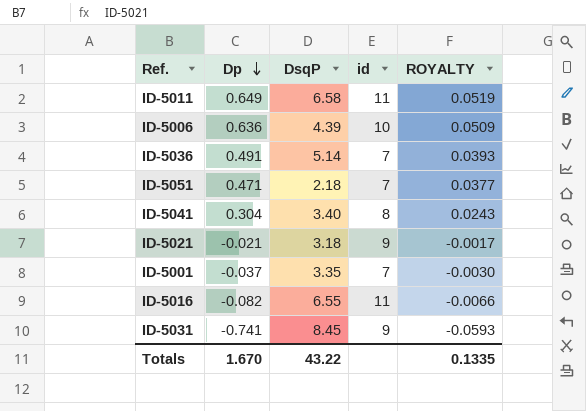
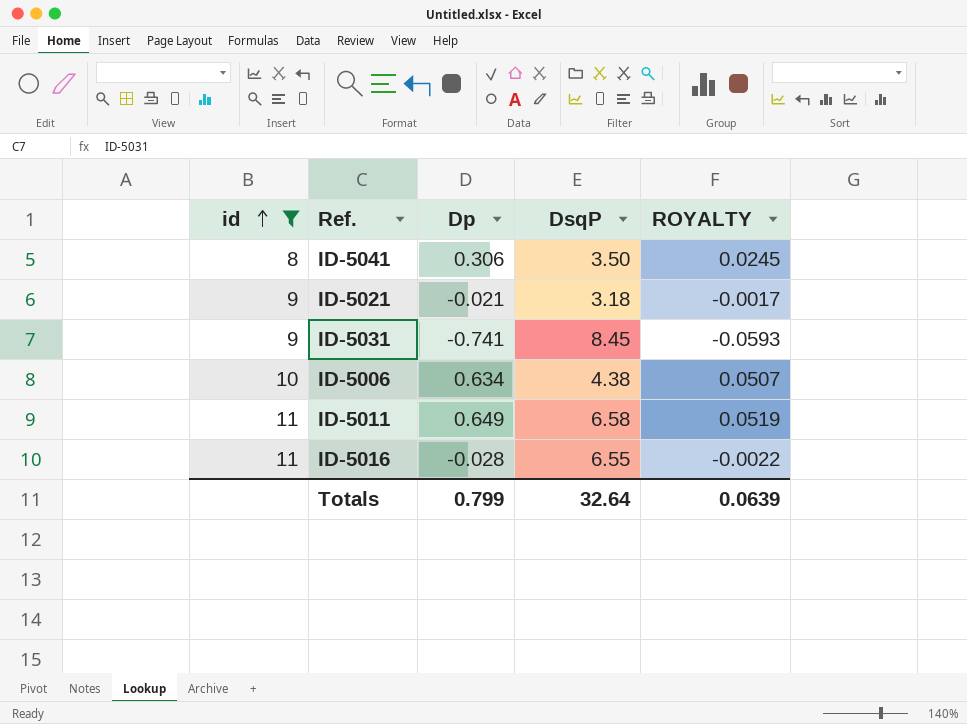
filter: none -> id != 7
row order: Dp descending -> id ascending
column id | position: 4 -> 1
ID-5041 | Dp: 0.304 -> 0.306
ID-5041 | DsqP: 3.40 -> 3.50
ID-5041 | ROYALTY: 0.0243 -> 0.0245
ID-5006 | Dp: 0.636 -> 0.634
ID-5006 | DsqP: 4.39 -> 4.38
ID-5006 | ROYALTY: 0.0509 -> 0.0507
ID-5016 | Dp: -0.082 -> -0.028
ID-5016 | ROYALTY: -0.0066 -> -0.0022
Totals | Dp: 1.670 -> 0.799
Totals | DsqP: 43.22 -> 32.64
Totals | ROYALTY: 0.1335 -> 0.0639

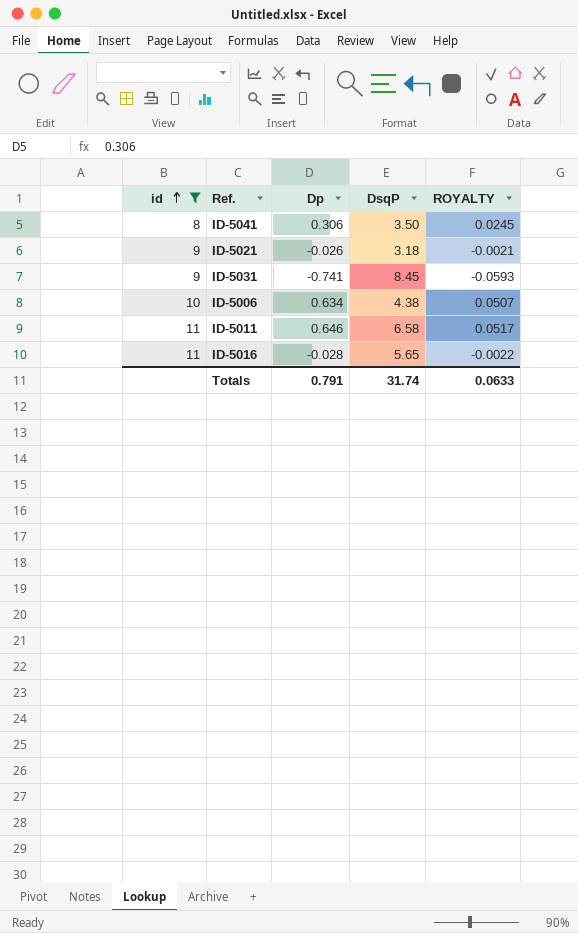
ID-5021 | Dp: -0.021 -> -0.026
ID-5021 | ROYALTY: -0.0017 -> -0.0021
ID-5011 | Dp: 0.649 -> 0.646
ID-5011 | ROYALTY: 0.0519 -> 0.0517
ID-5016 | DsqP: 6.55 -> 5.65
Totals | Dp: 0.799 -> 0.791
Totals | DsqP: 32.64 -> 31.74
Totals | ROYALTY: 0.0639 -> 0.0633

